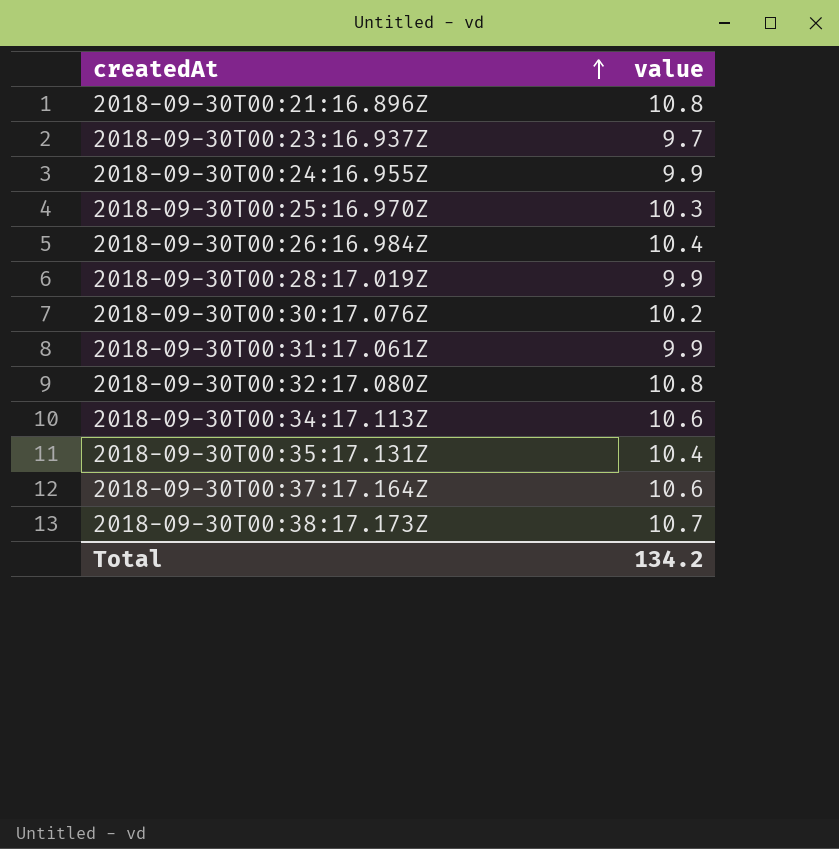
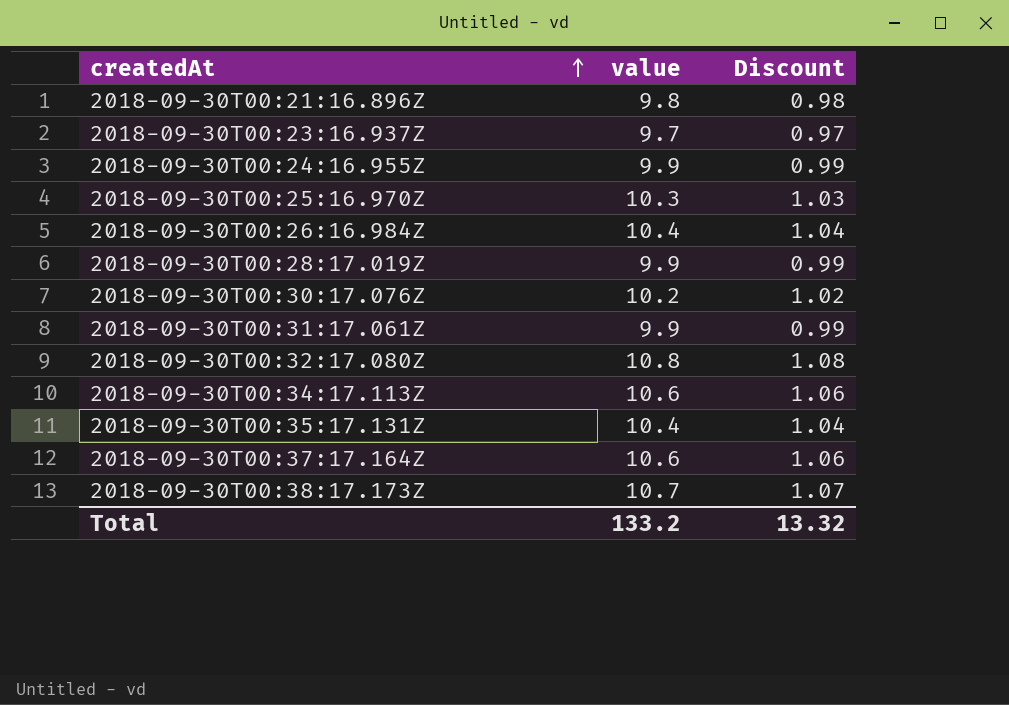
column Discount | formula: none -> [value] * 0.1
2018-09-30T00:21:16.896Z | value: 10.8 -> 9.8
Total | value: 134.2 -> 133.2

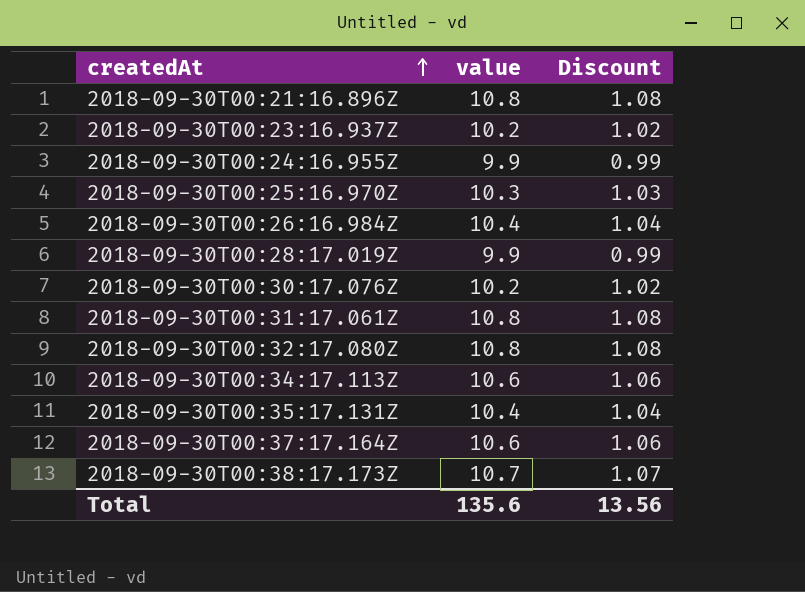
2018-09-30T00:21:16.896Z | value: 9.8 -> 10.8
2018-09-30T00:21:16.896Z | Discount: 0.98 -> 1.08
2018-09-30T00:23:16.937Z | value: 9.7 -> 10.2
2018-09-30T00:23:16.937Z | Discount: 0.97 -> 1.02
2018-09-30T00:31:17.061Z | value: 9.9 -> 10.8
2018-09-30T00:31:17.061Z | Discount: 0.99 -> 1.08
Total | value: 133.2 -> 135.6
Total | Discount: 13.32 -> 13.56

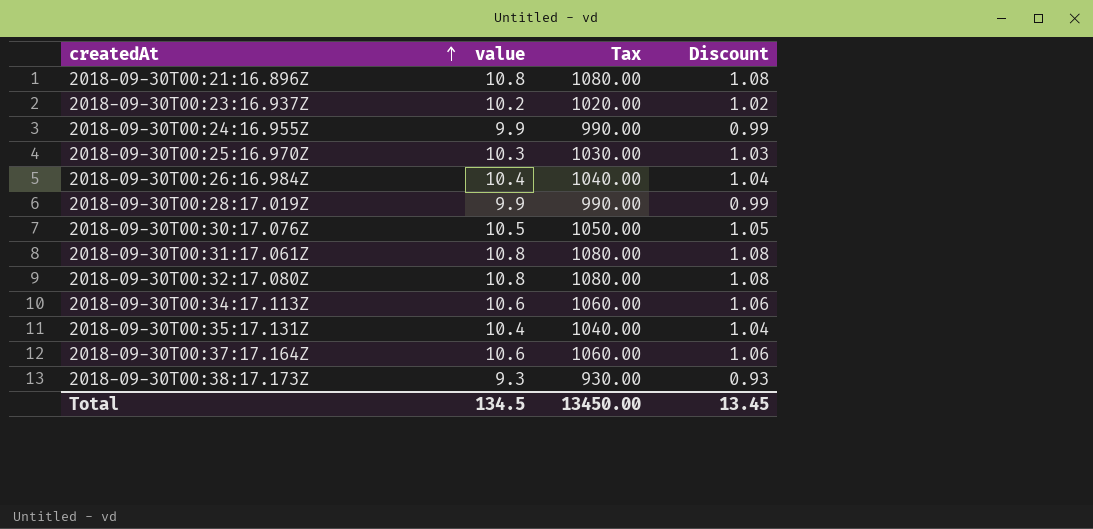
column Tax | formula: none -> [value] * 100
2018-09-30T00:30:17.076Z | value: 10.2 -> 10.5
2018-09-30T00:30:17.076Z | Discount: 1.02 -> 1.05
2018-09-30T00:38:17.173Z | value: 10.7 -> 9.3
2018-09-30T00:38:17.173Z | Discount: 1.07 -> 0.93
Total | value: 135.6 -> 134.5
Total | Discount: 13.56 -> 13.45

